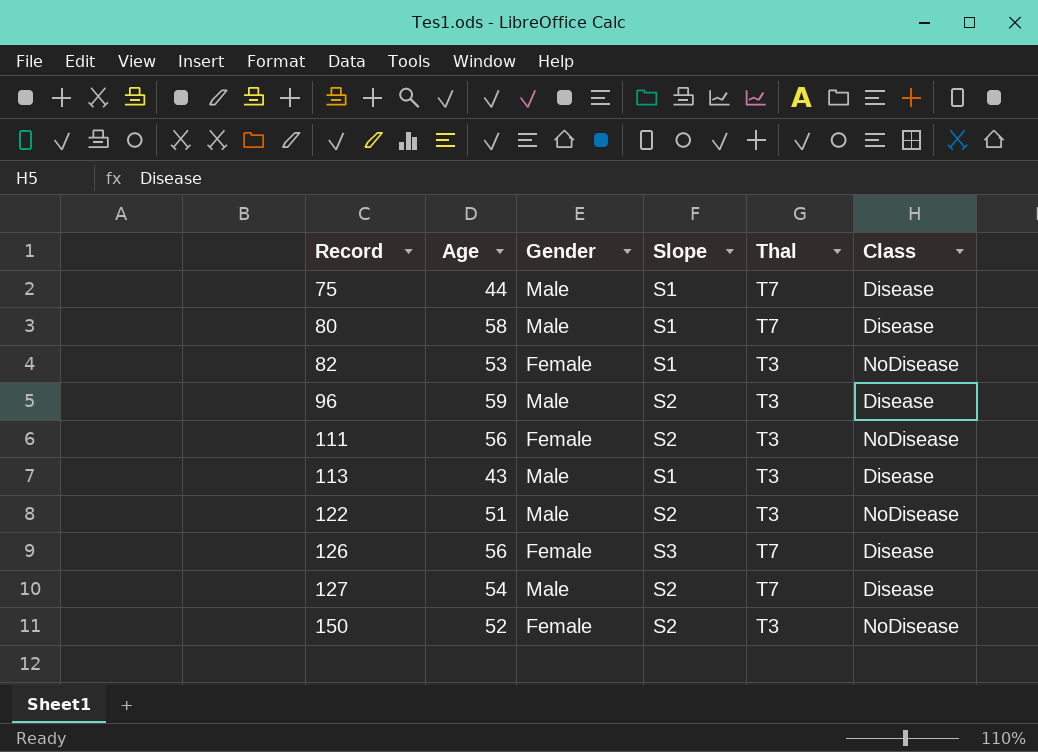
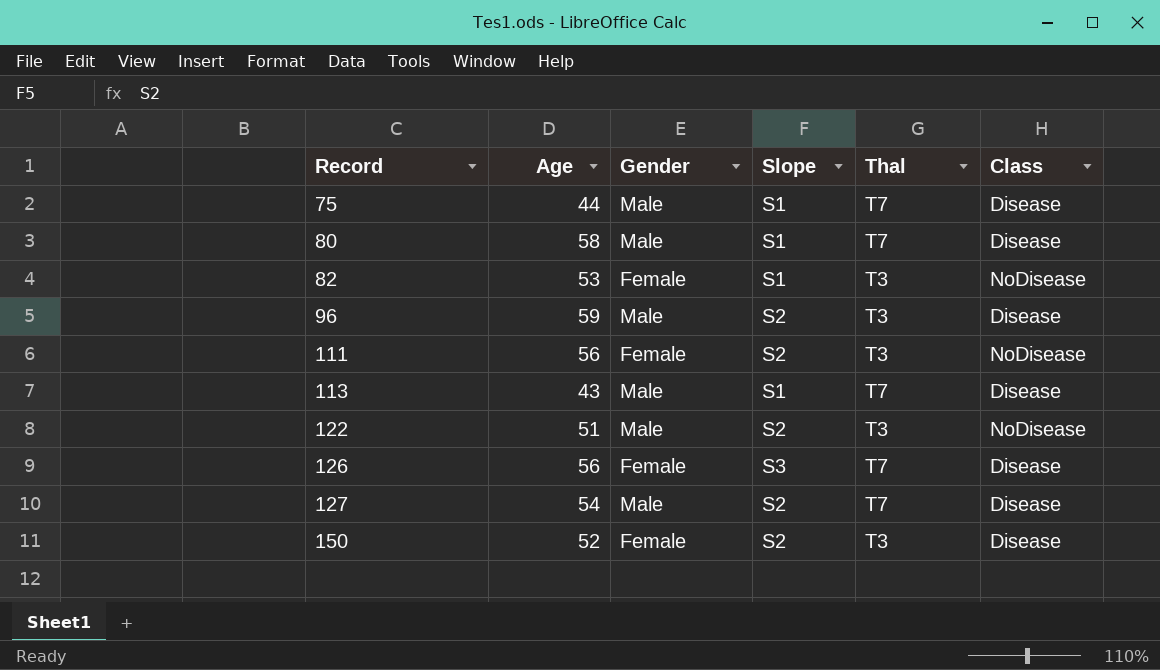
113 | Thal: T3 -> T7
150 | Class: NoDisease -> Disease

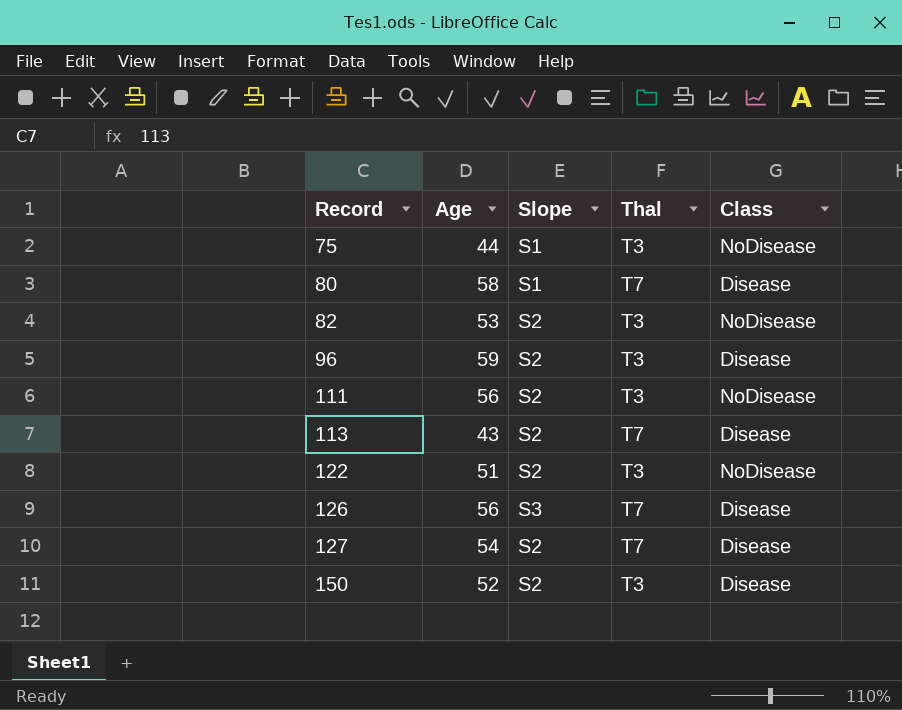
column Gender | position: 3 -> none
75 | Thal: T7 -> T3
75 | Class: Disease -> NoDisease
82 | Slope: S1 -> S2
113 | Slope: S1 -> S2

